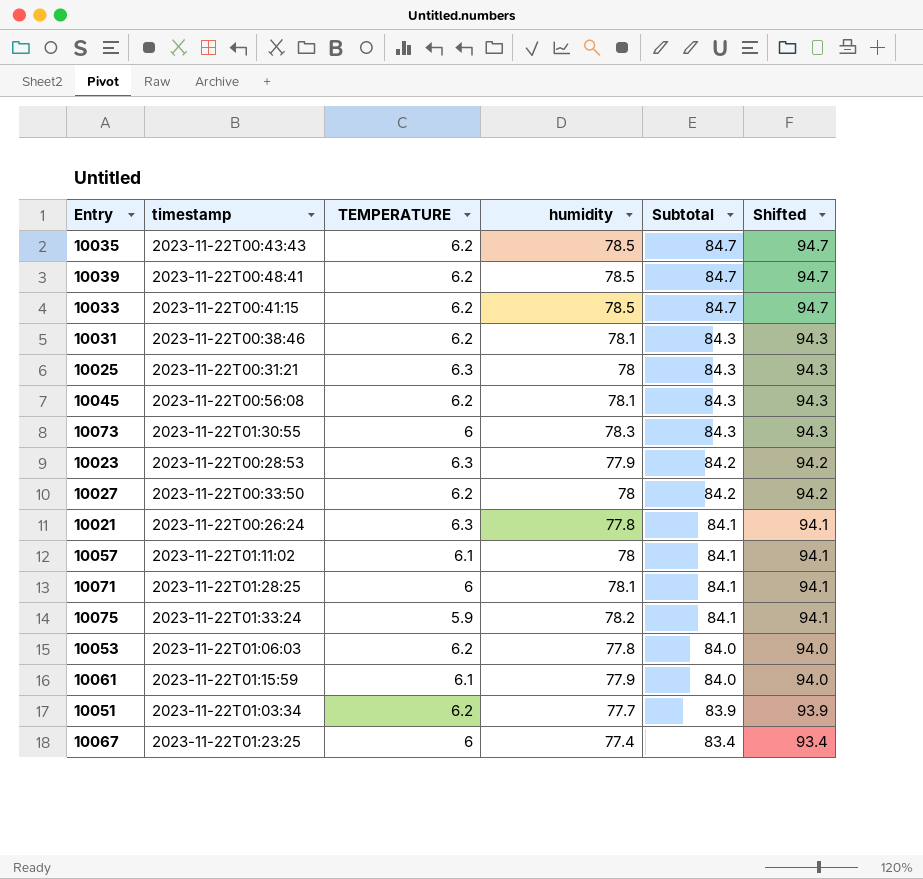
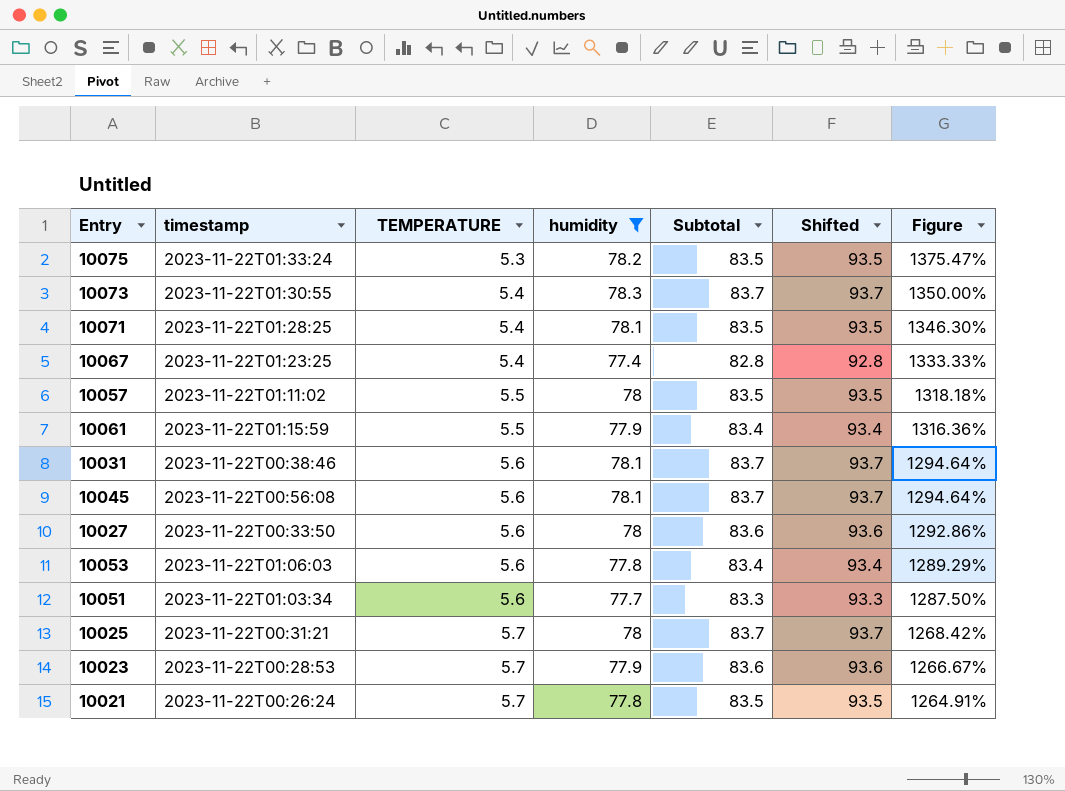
filter: none -> humidity != 78.5
row order: Subtotal descending -> TEMPERATURE ascending
column Figure | formula: none -> ([humidity] - [TEMPERATURE]) / [TEMPERATURE]
10075 | TEMPERATURE: 5.9 -> 5.3
10075 | Subtotal: 84.1 -> 83.5
10075 | Shifted: 94.1 -> 93.5
10073 | TEMPERATURE: 6 -> 5.4
10073 | Subtotal: 84.3 -> 83.7
10073 | Shifted: 94.3 -> 93.7
10071 | TEMPERATURE: 6 -> 5.4
10071 | Subtotal: 84.1 -> 83.5
10071 | Shifted: 94.1 -> 93.5
10067 | TEMPERATURE: 6 -> 5.4
10067 | Subtotal: 83.4 -> 82.8
10067 | Shifted: 93.4 -> 92.8
10057 | TEMPERATURE: 6.1 -> 5.5
10057 | Subtotal: 84.1 -> 83.5
10057 | Shifted: 94.1 -> 93.5
10061 | TEMPERATURE: 6.1 -> 5.5
10061 | Subtotal: 84.0 -> 83.4
10061 | Shifted: 94.0 -> 93.4
10031 | TEMPERATURE: 6.2 -> 5.6
10031 | Subtotal: 84.3 -> 83.7
10031 | Shifted: 94.3 -> 93.7
10045 | TEMPERATURE: 6.2 -> 5.6
10045 | Subtotal: 84.3 -> 83.7
10045 | Shifted: 94.3 -> 93.7
10027 | TEMPERATURE: 6.2 -> 5.6
10027 | Subtotal: 84.2 -> 83.6
10027 | Shifted: 94.2 -> 93.6
10053 | TEMPERATURE: 6.2 -> 5.6
10053 | Subtotal: 84.0 -> 83.4
10053 | Shifted: 94.0 -> 93.4
10051 | TEMPERATURE: 6.2 -> 5.6
10051 | Subtotal: 83.9 -> 83.3
10051 | Shifted: 93.9 -> 93.3
10025 | TEMPERATURE: 6.3 -> 5.7
10025 | Subtotal: 84.3 -> 83.7
10025 | Shifted: 94.3 -> 93.7
10023 | TEMPERATURE: 6.3 -> 5.7
10023 | Subtotal: 84.2 -> 83.6
10023 | Shifted: 94.2 -> 93.6
10021 | TEMPERATURE: 6.3 -> 5.7
10021 | Subtotal: 84.1 -> 83.5
10021 | Shifted: 94.1 -> 93.5

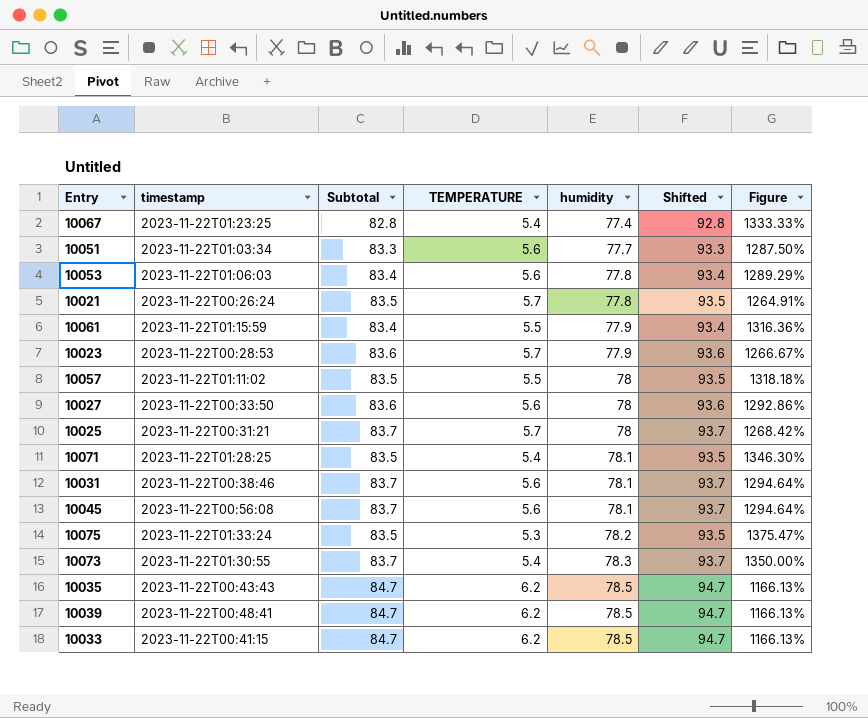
filter: humidity != 78.5 -> none
row order: TEMPERATURE ascending -> humidity ascending
column Subtotal | position: 5 -> 3

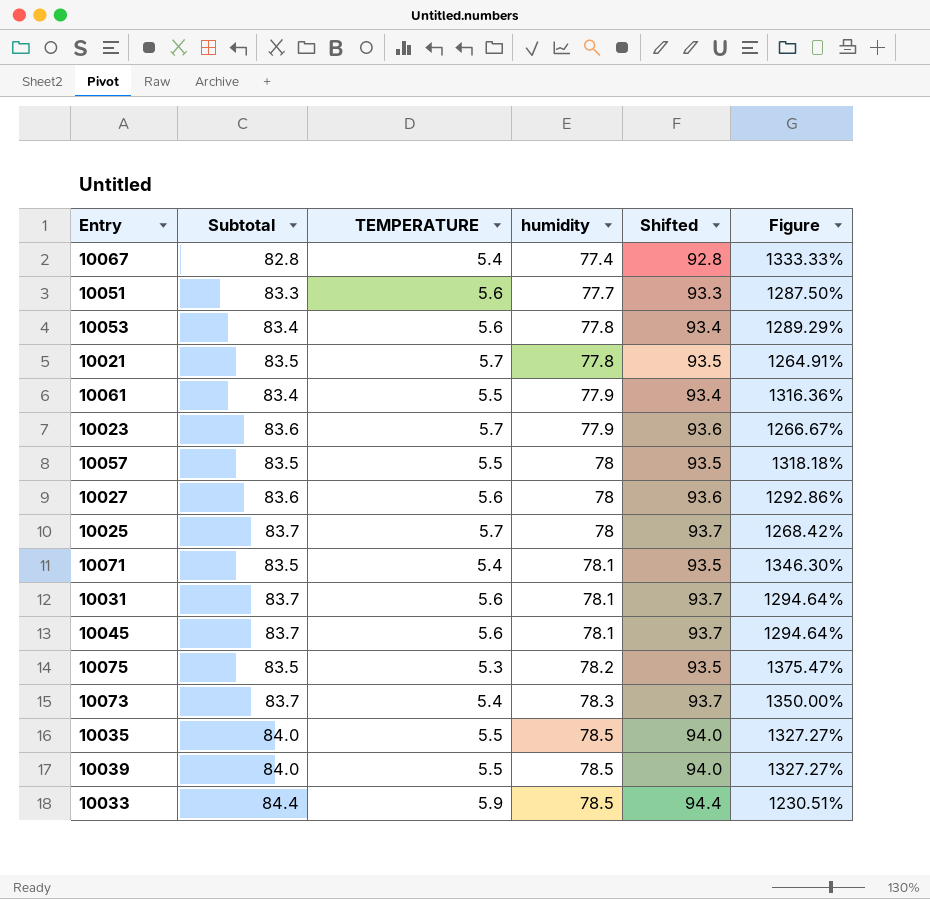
column timestamp | position: 2 -> none
10035 | Subtotal: 84.7 -> 84.0
10035 | TEMPERATURE: 6.2 -> 5.5
10035 | Shifted: 94.7 -> 94.0
10035 | Figure: 1166.13% -> 1327.27%
10039 | Subtotal: 84.7 -> 84.0
10039 | TEMPERATURE: 6.2 -> 5.5
10039 | Shifted: 94.7 -> 94.0
10039 | Figure: 1166.13% -> 1327.27%
10033 | Subtotal: 84.7 -> 84.4
10033 | TEMPERATURE: 6.2 -> 5.9
10033 | Shifted: 94.7 -> 94.4
10033 | Figure: 1166.13% -> 1230.51%

